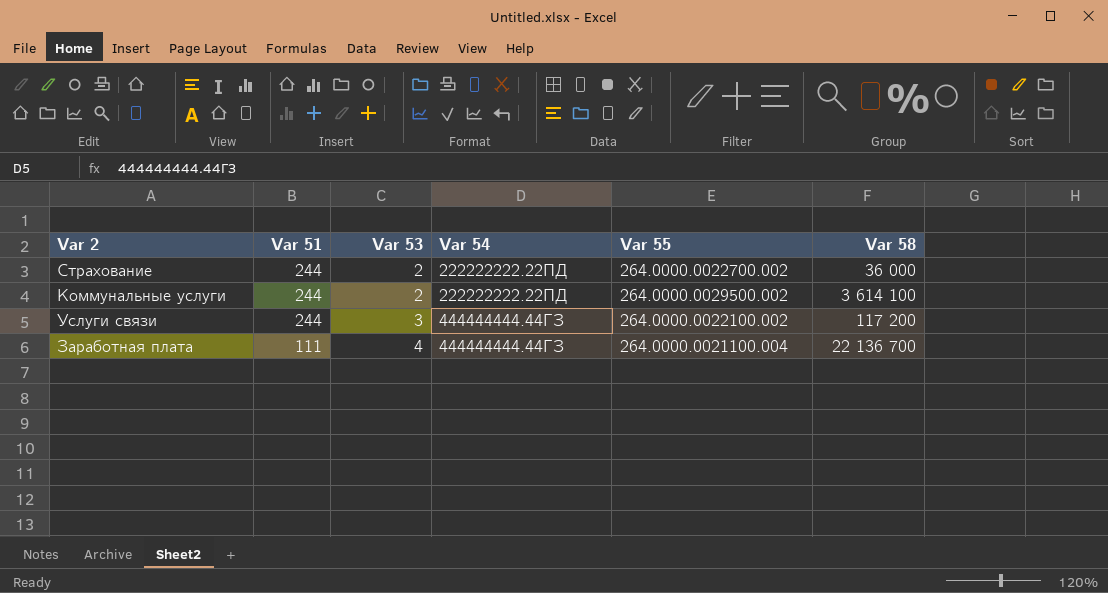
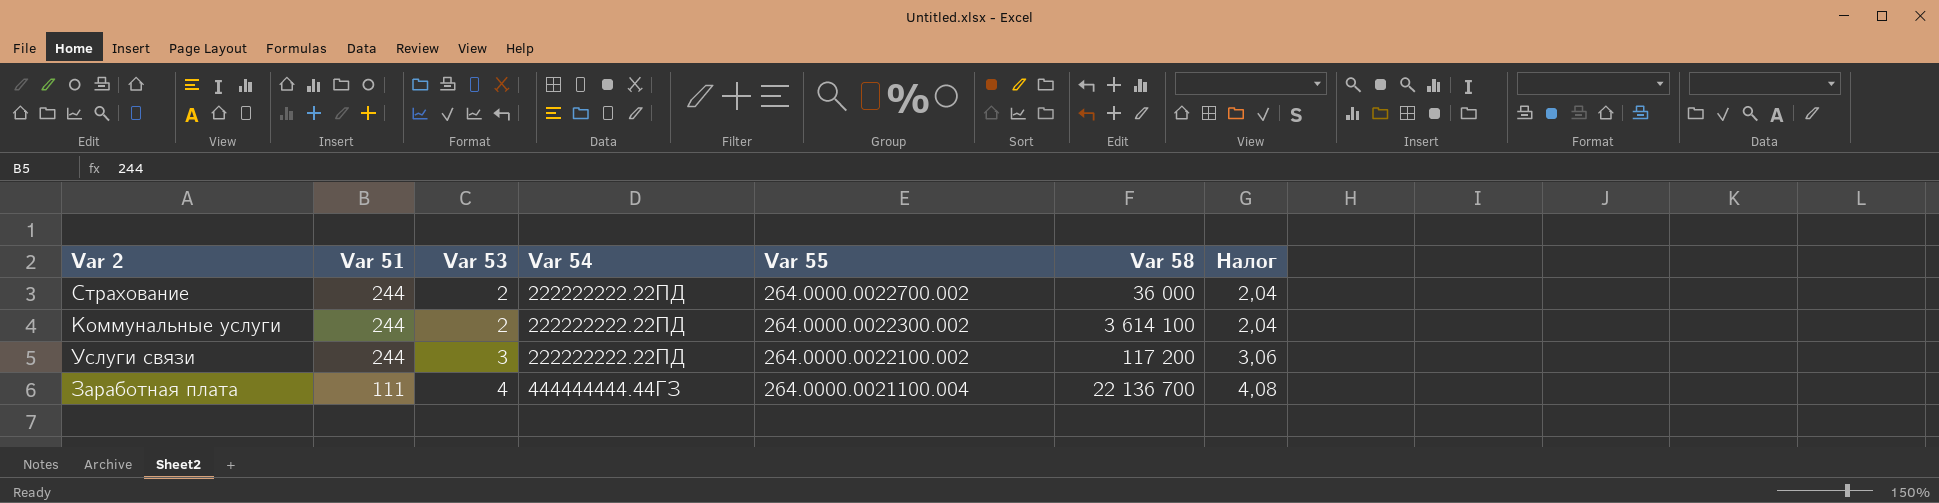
column Налог | formula: none -> [Var 53] * 1,02
Коммунальные услуги | Var 55: 264.0000.0029500.002 -> 264.0000.0022300.002
Услуги связи | Var 54: 444444444.44ГЗ -> 222222222.22ПД

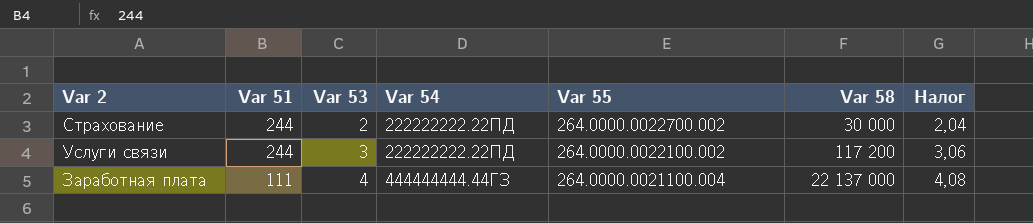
row Коммунальные услуги: 244 | 2 | 222222222.22ПД | 264.0000.0022300.002 | 3 614 100 | 2,04 -> none
Страхование | Var 58: 36 000 -> 30 000
Заработная плата | Var 58: 22 136 700 -> 22 137 000

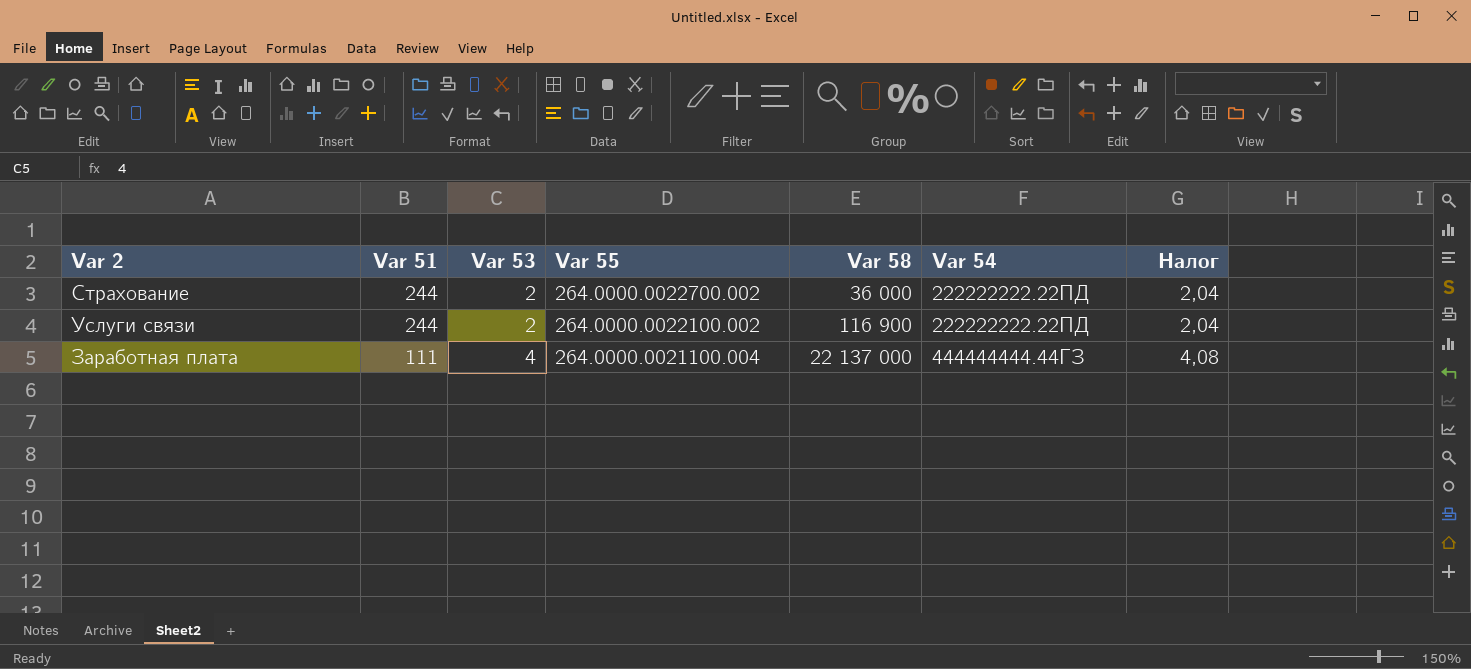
column Var 54 | position: 4 -> 6
Страхование | Var 58: 30 000 -> 36 000
Услуги связи | Var 53: 3 -> 2
Услуги связи | Var 58: 117 200 -> 116 900
Услуги связи | Налог: 3,06 -> 2,04

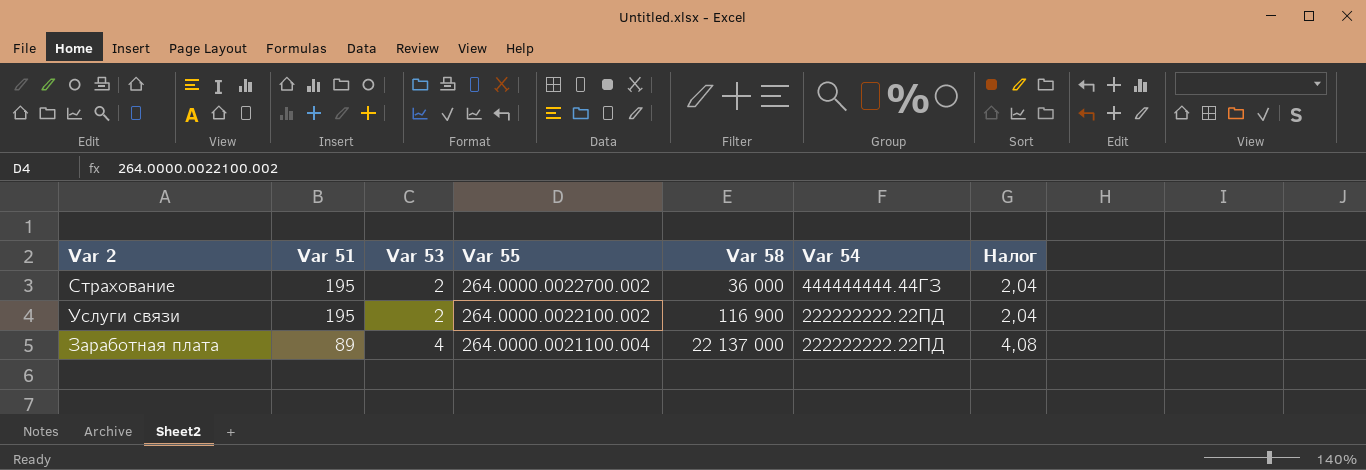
Страхование | Var 51: 244 -> 195
Страхование | Var 54: 222222222.22ПД -> 444444444.44ГЗ
Услуги связи | Var 51: 244 -> 195
Заработная плата | Var 51: 111 -> 89
Заработная плата | Var 54: 444444444.44ГЗ -> 222222222.22ПД

